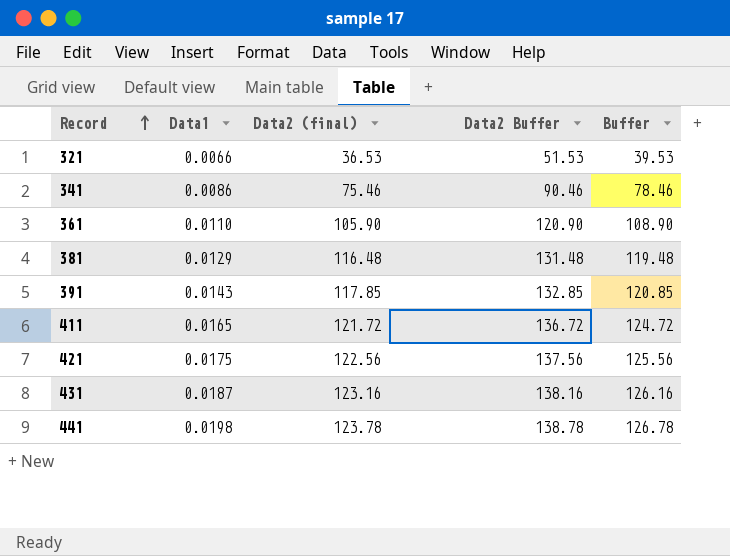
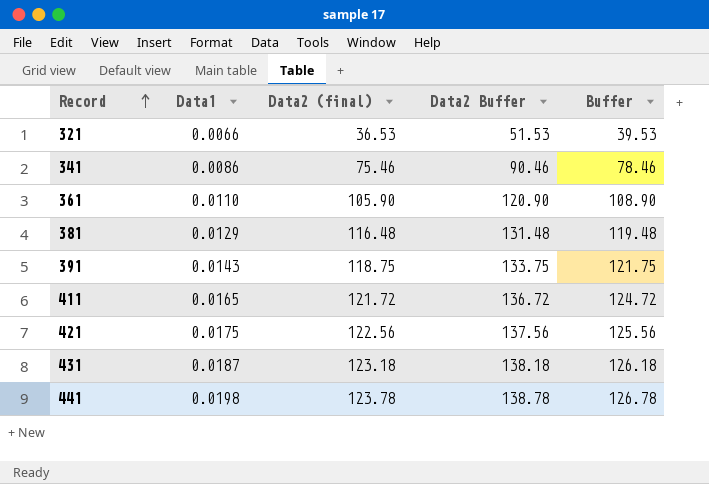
391 | Data2 (final): 117.85 -> 118.75
391 | Data2 Buffer: 132.85 -> 133.75
391 | Buffer: 120.85 -> 121.75
431 | Data2 (final): 123.16 -> 123.18
431 | Data2 Buffer: 138.16 -> 138.18
431 | Buffer: 126.16 -> 126.18

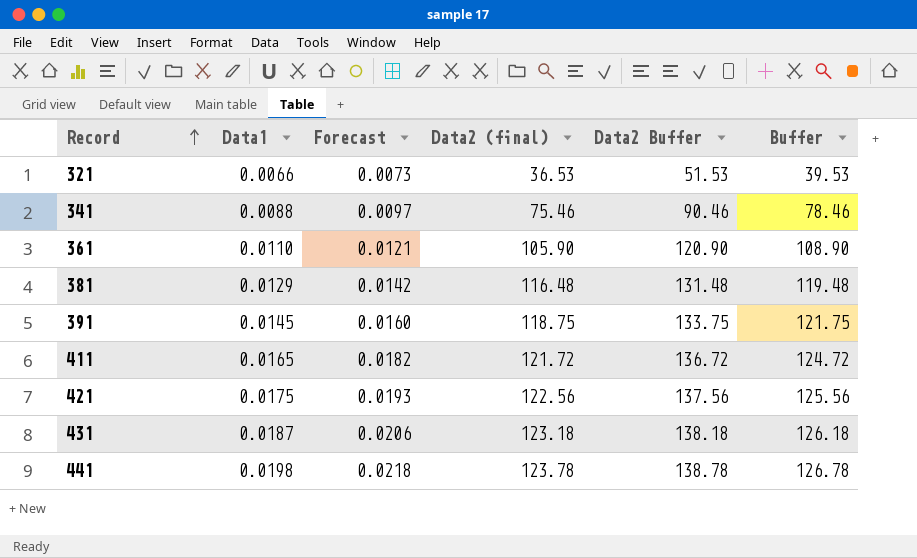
column Forecast | formula: none -> [Data1] * 1.1
341 | Data1: 0.0086 -> 0.0088
391 | Data1: 0.0143 -> 0.0145

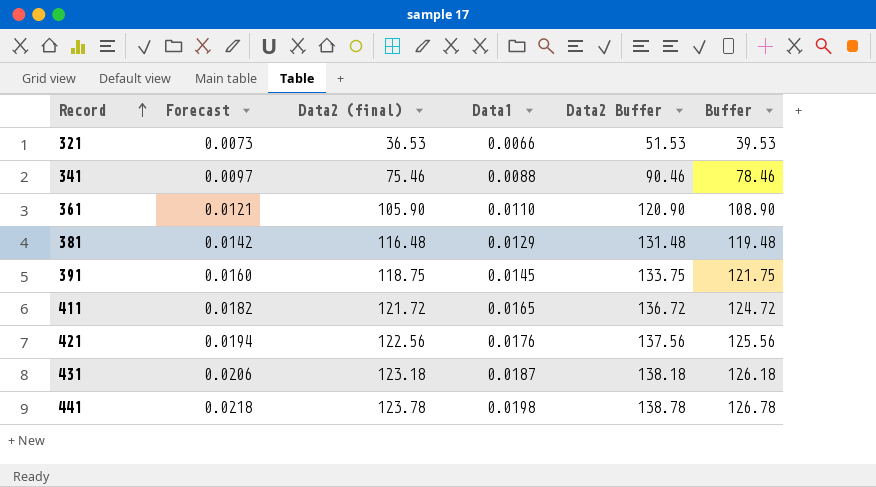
column Data1 | position: 2 -> 4
421 | Forecast: 0.0193 -> 0.0194
421 | Data1: 0.0175 -> 0.0176

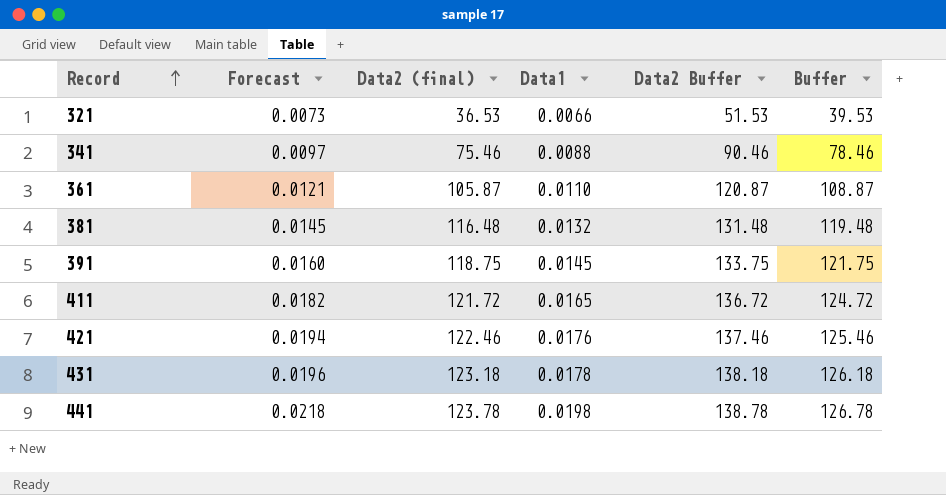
361 | Data2 (final): 105.90 -> 105.87
361 | Data2 Buffer: 120.90 -> 120.87
361 | Buffer: 108.90 -> 108.87
381 | Forecast: 0.0142 -> 0.0145
381 | Data1: 0.0129 -> 0.0132
421 | Data2 (final): 122.56 -> 122.46
421 | Data2 Buffer: 137.56 -> 137.46
421 | Buffer: 125.56 -> 125.46
431 | Forecast: 0.0206 -> 0.0196
431 | Data1: 0.0187 -> 0.0178

